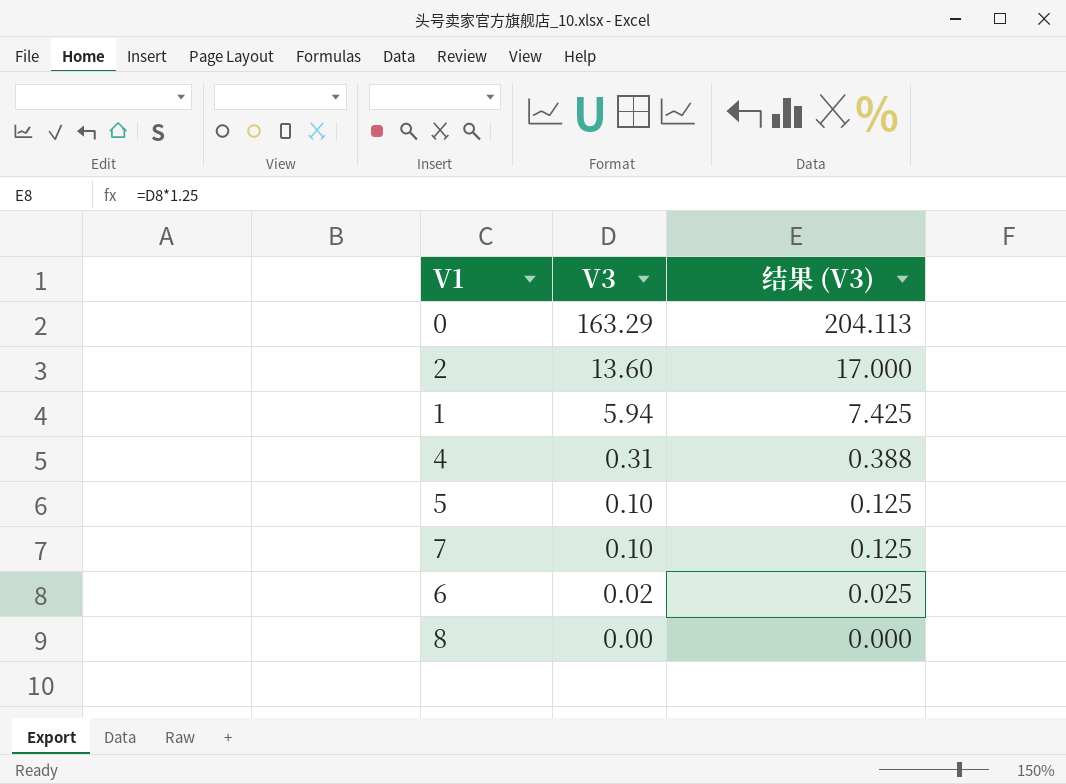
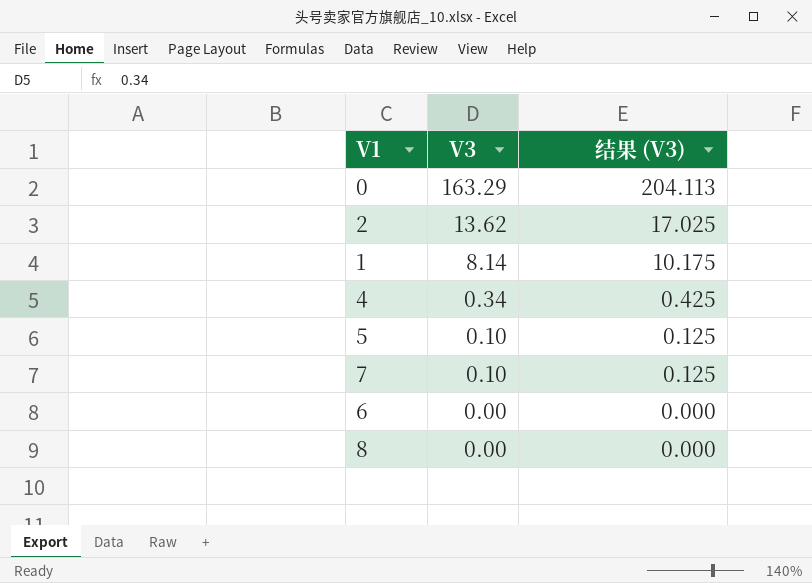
2 | V3: 13.60 -> 13.62
2 | 结果 (V3): 17.000 -> 17.025
1 | V3: 5.94 -> 8.14
1 | 结果 (V3): 7.425 -> 10.175
4 | V3: 0.31 -> 0.34
4 | 结果 (V3): 0.388 -> 0.425
6 | V3: 0.02 -> 0.00
6 | 结果 (V3): 0.025 -> 0.000

